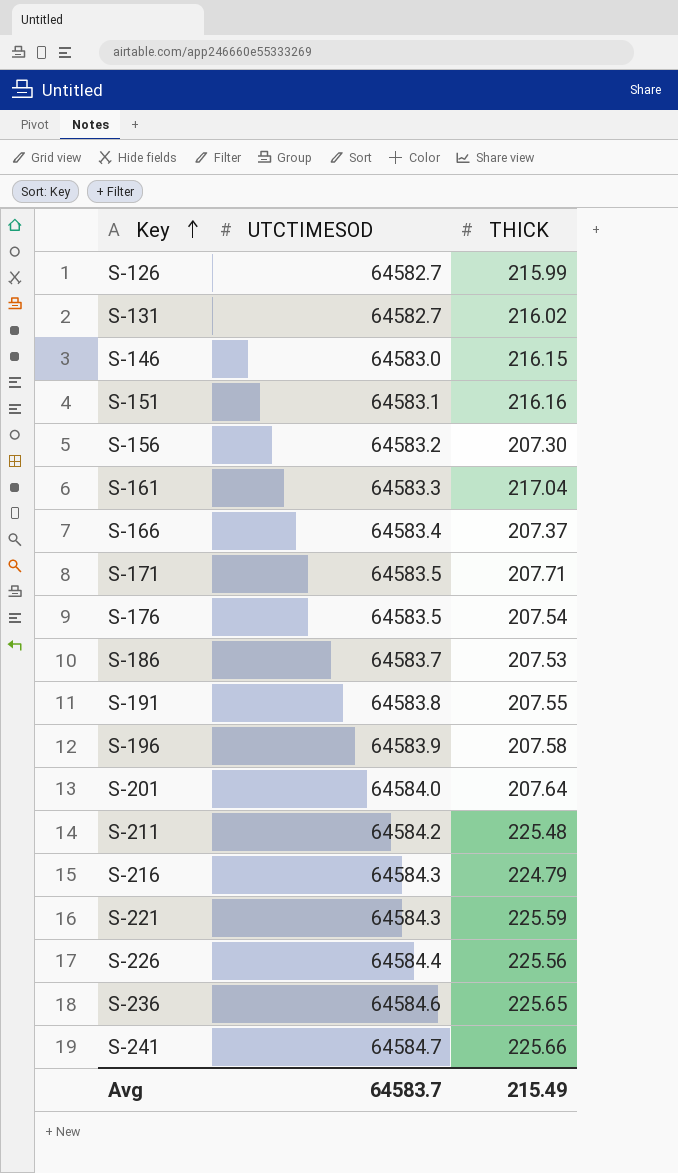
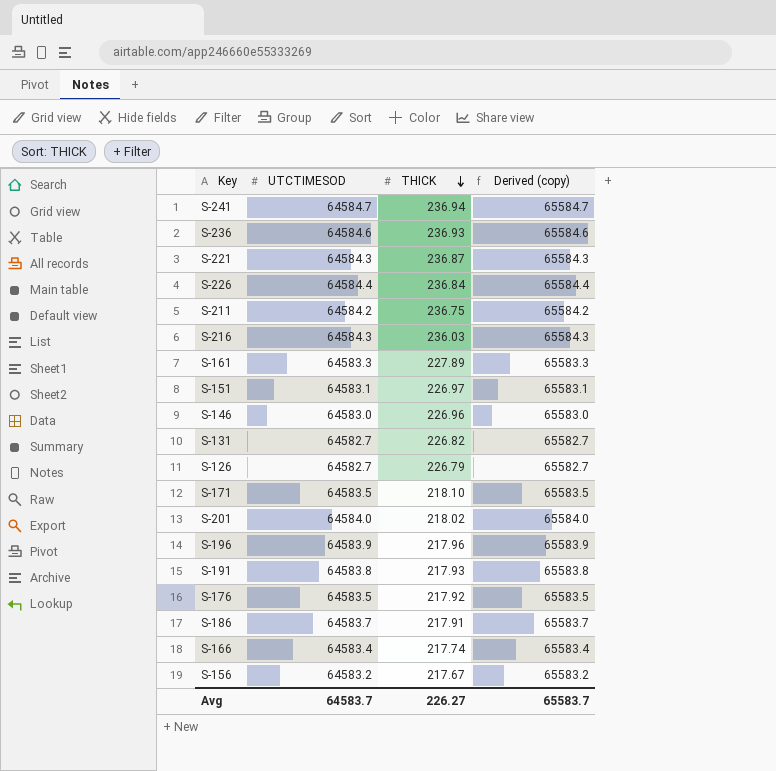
row order: Key ascending -> THICK descending
column Derived (copy) | formula: none -> [UTCTIMESOD] + 1000
S-241 | THICK: 225.66 -> 236.94
S-236 | THICK: 225.65 -> 236.93
S-221 | THICK: 225.59 -> 236.87
S-226 | THICK: 225.56 -> 236.84
S-211 | THICK: 225.48 -> 236.75
S-216 | THICK: 224.79 -> 236.03
S-161 | THICK: 217.04 -> 227.89
S-151 | THICK: 216.16 -> 226.97
S-146 | THICK: 216.15 -> 226.96
S-131 | THICK: 216.02 -> 226.82
S-126 | THICK: 215.99 -> 226.79
S-171 | THICK: 207.71 -> 218.10
S-201 | THICK: 207.64 -> 218.02
S-196 | THICK: 207.58 -> 217.96
S-191 | THICK: 207.55 -> 217.93
S-176 | THICK: 207.54 -> 217.92
S-186 | THICK: 207.53 -> 217.91
S-166 | THICK: 207.37 -> 217.74
S-156 | THICK: 207.30 -> 217.67
Avg | THICK: 215.49 -> 226.27

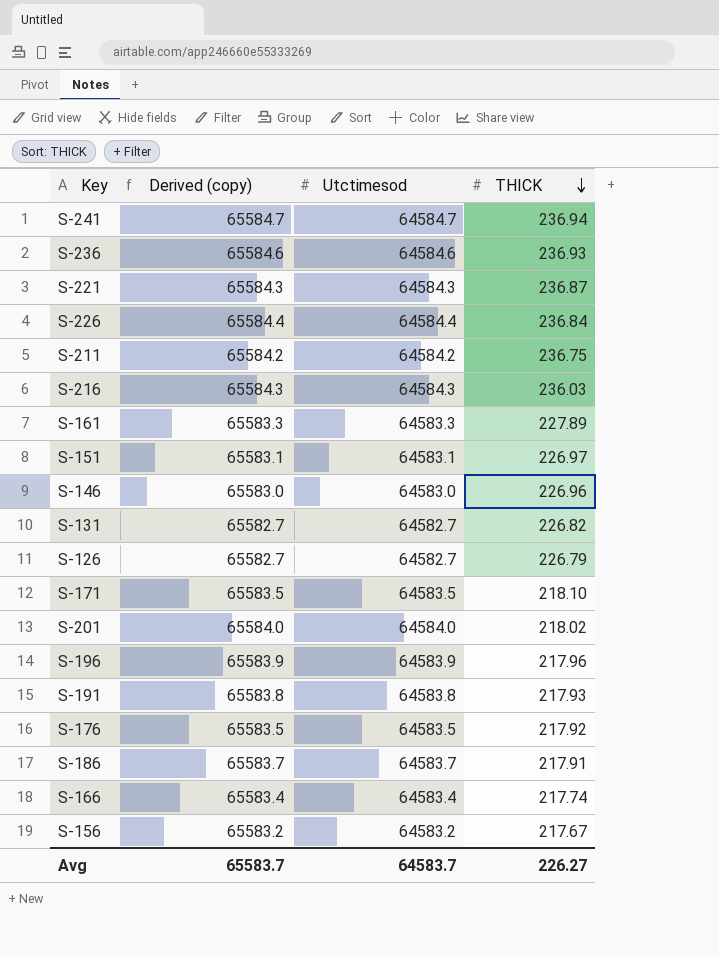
column Derived (copy) | position: 4 -> 2
column name: UTCTIMESOD -> Utctimesod

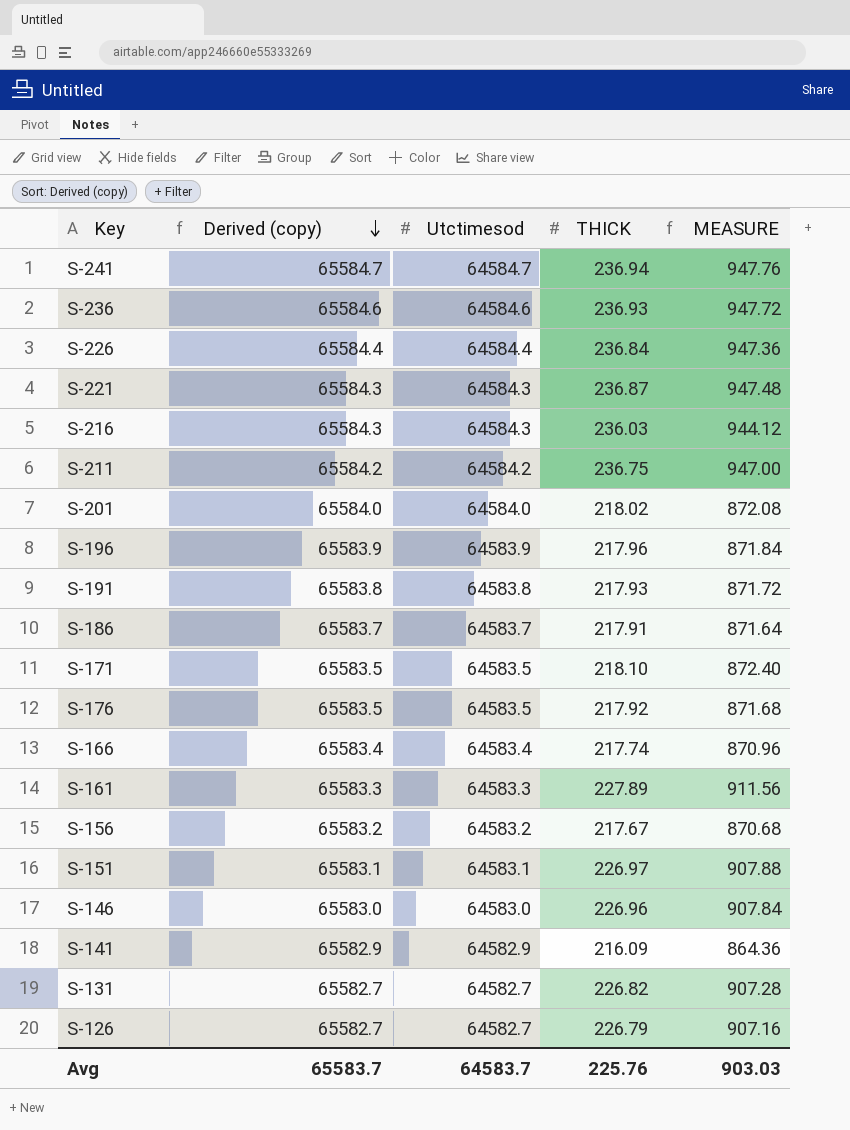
row order: THICK descending -> Derived (copy) descending
column MEASURE | formula: none -> [THICK] * 4
row S-141: none -> 65582.9 | 64582.9 | 216.09 | 864.36
Avg | THICK: 226.27 -> 225.76

